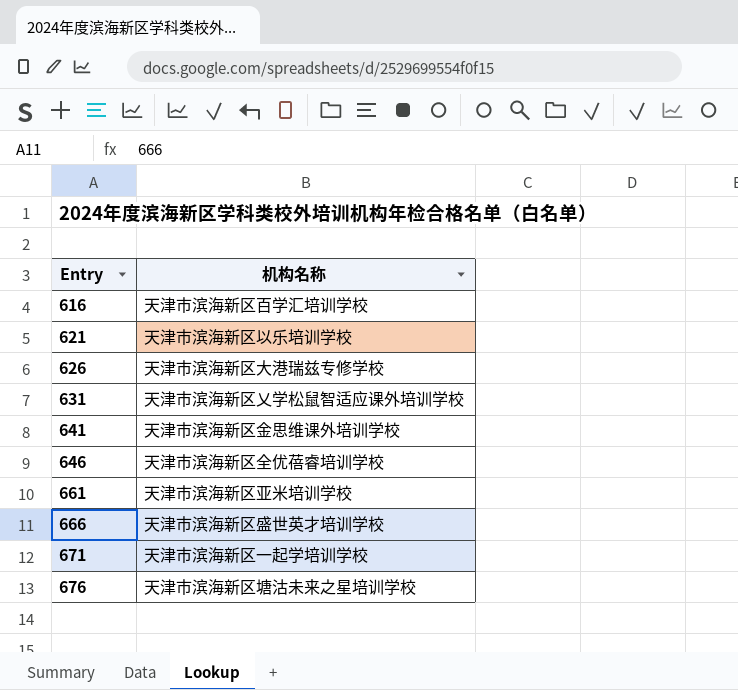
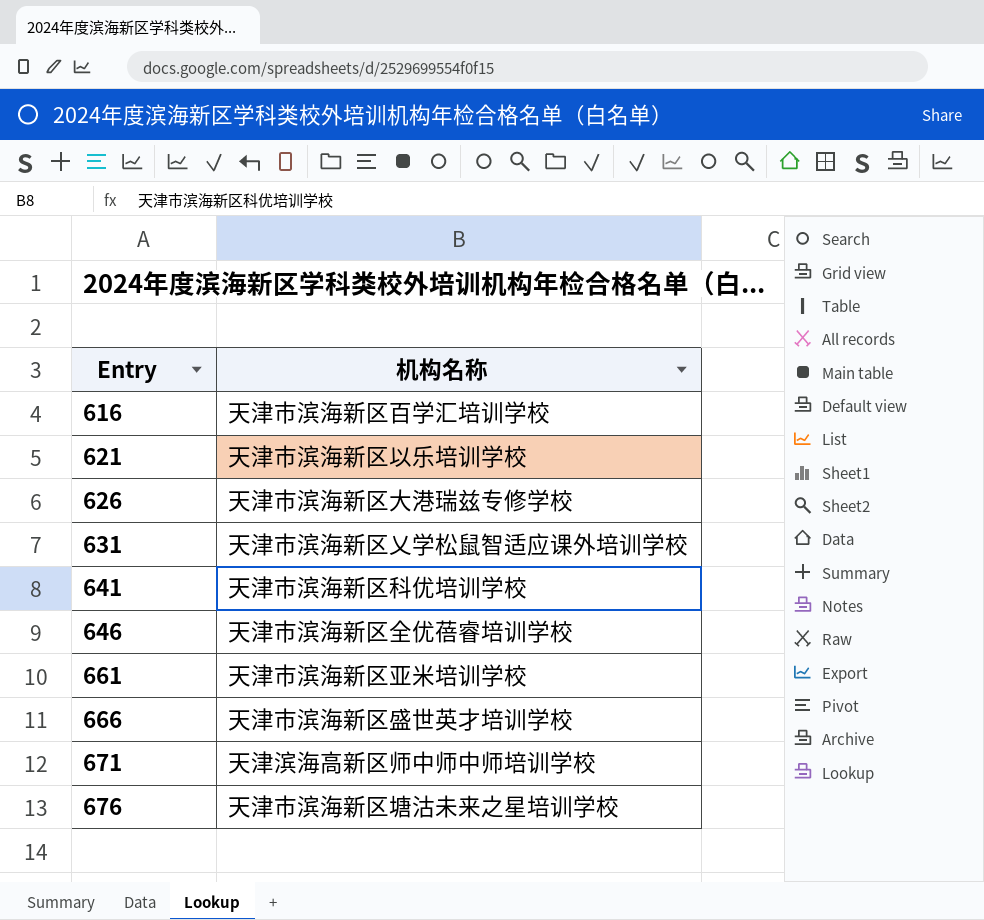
641 | 机构名称: 天津市滨海新区金思维课外培训学校 -> 天津市滨海新区科优培训学校
671 | 机构名称: 天津市滨海新区一起学培训学校 -> 天津滨海高新区师中师中师培训学校

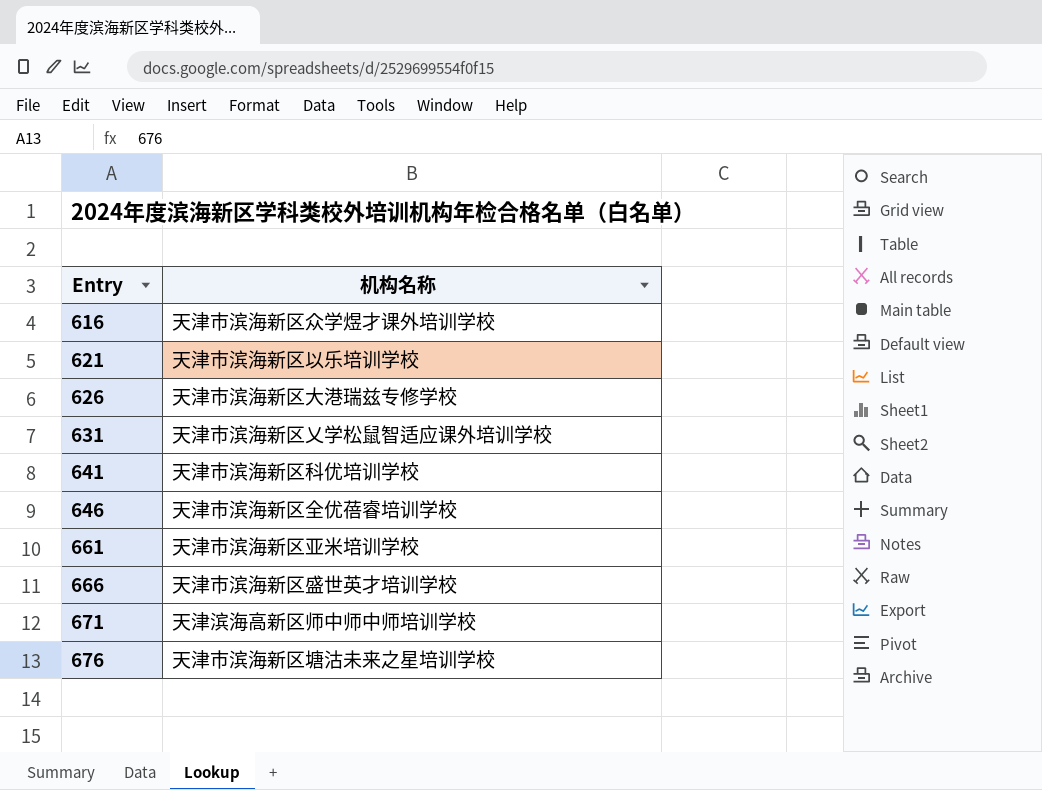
616 | 机构名称: 天津市滨海新区百学汇培训学校 -> 天津市滨海新区众学煜才课外培训学校

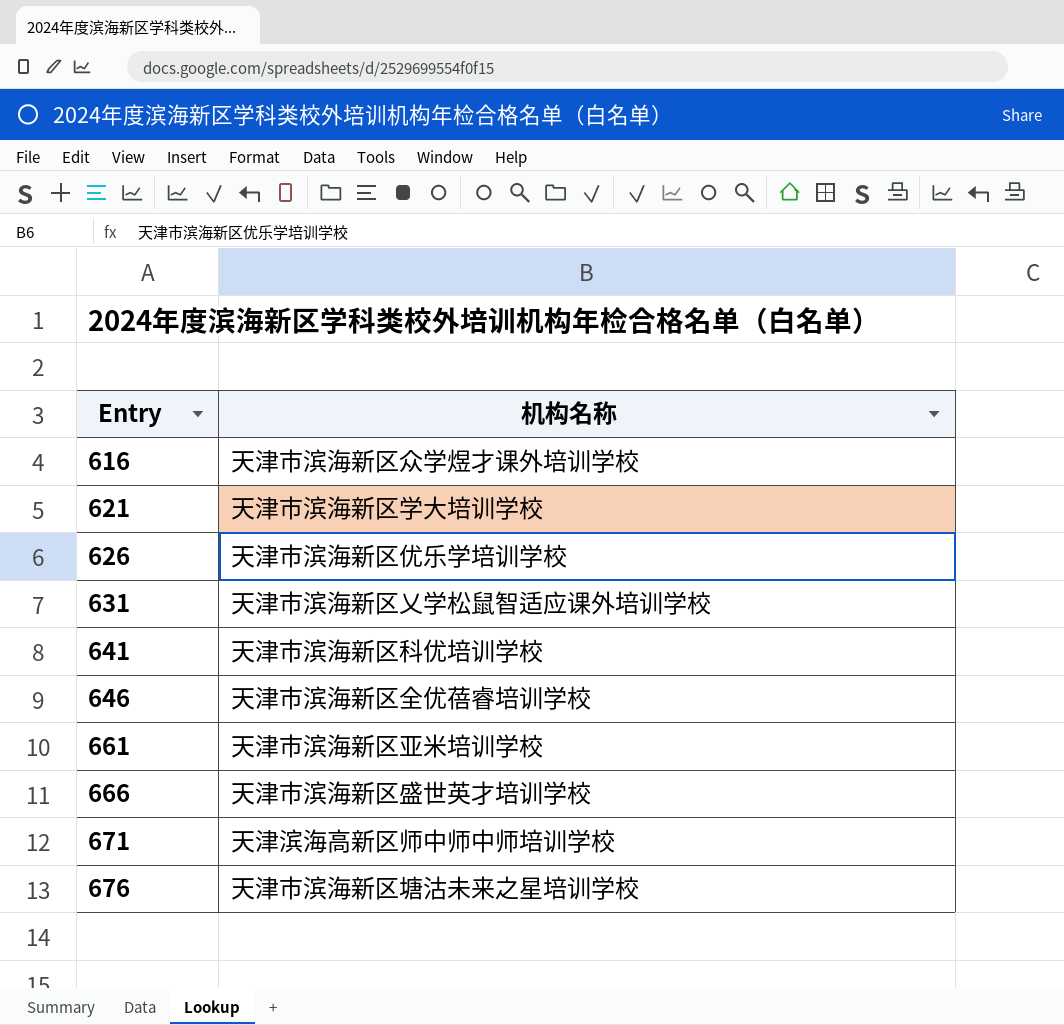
621 | 机构名称: 天津市滨海新区以乐培训学校 -> 天津市滨海新区学大培训学校
626 | 机构名称: 天津市滨海新区大港瑞兹专修学校 -> 天津市滨海新区优乐学培训学校

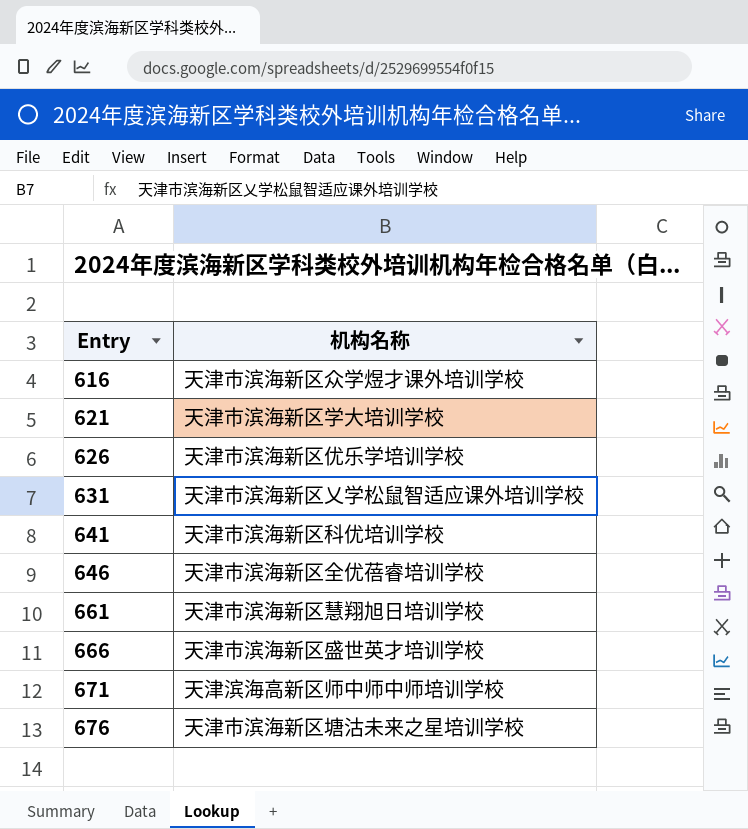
661 | 机构名称: 天津市滨海新区亚米培训学校 -> 天津市滨海新区慧翔旭日培训学校

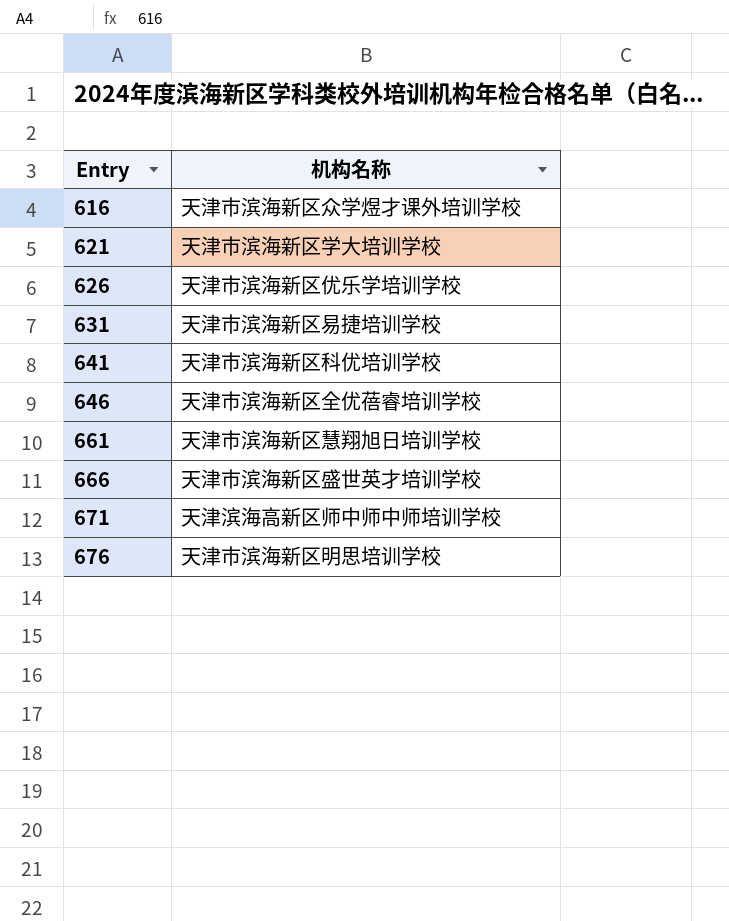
631 | 机构名称: 天津市滨海新区乂学松鼠智适应课外培训学校 -> 天津市滨海新区易捷培训学校
676 | 机构名称: 天津市滨海新区塘沽未来之星培训学校 -> 天津市滨海新区明思培训学校

